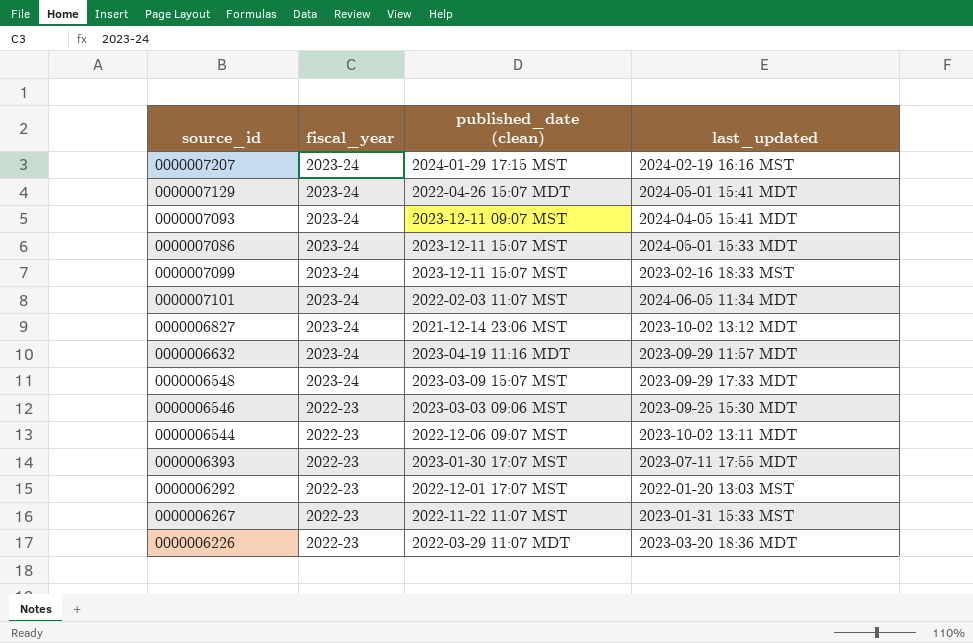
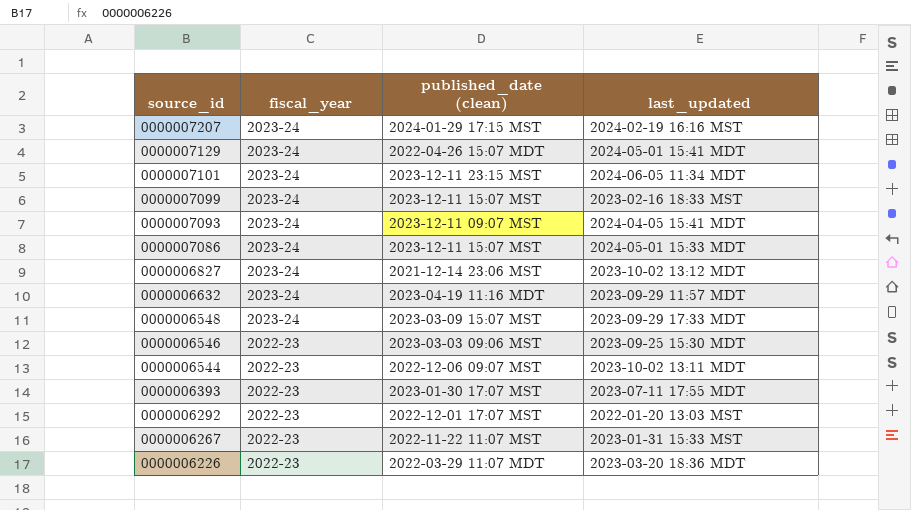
row order: fiscal_year descending -> source_id descending
0000007101 | published_date (clean): 2022-02-03 11:07 MST -> 2023-12-11 23:15 MST

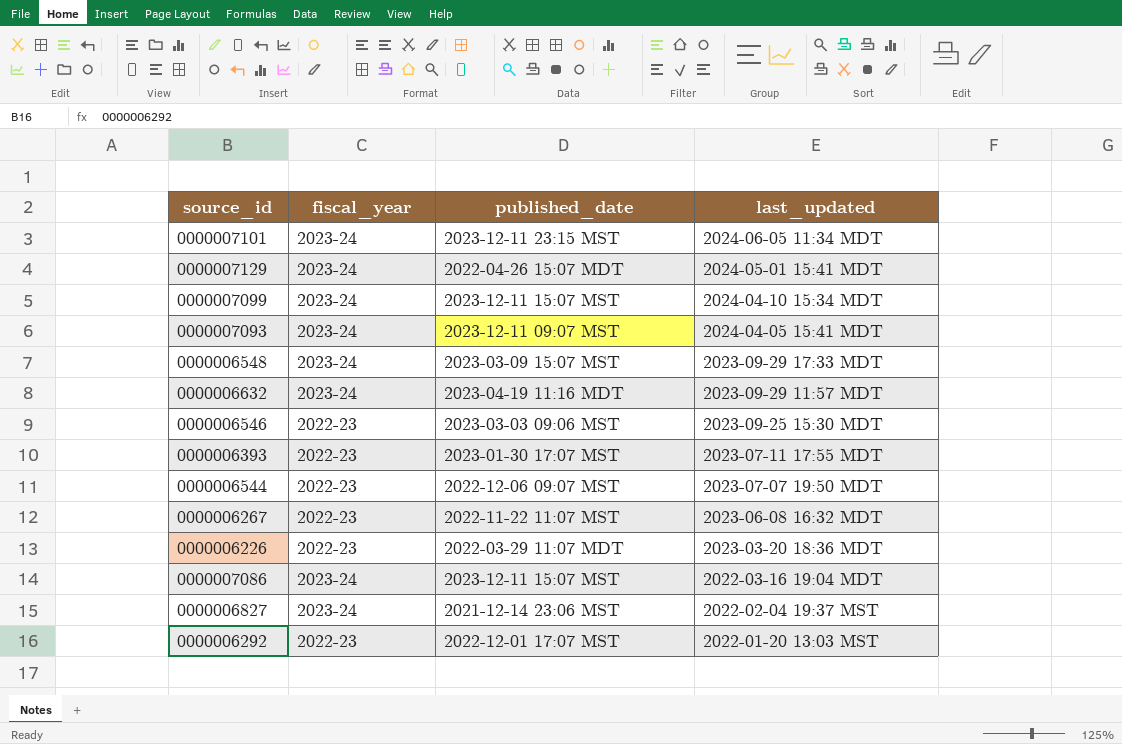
row order: source_id descending -> last_updated descending
column name: published_date (clean) -> published_date
row 0000007207: 2023-24 | 2024-01-29 17:15 MST | 2024-02-19 16:16 MST -> none
0000007099 | last_updated: 2023-02-16 18:33 MST -> 2024-04-10 15:34 MDT
0000006544 | last_updated: 2023-10-02 13:11 MDT -> 2023-07-07 19:50 MDT
0000006267 | last_updated: 2023-01-31 15:33 MST -> 2023-06-08 16:32 MDT
0000007086 | last_updated: 2024-05-01 15:33 MDT -> 2022-03-16 19:04 MDT
0000006827 | last_updated: 2023-10-02 13:12 MDT -> 2022-02-04 19:37 MST

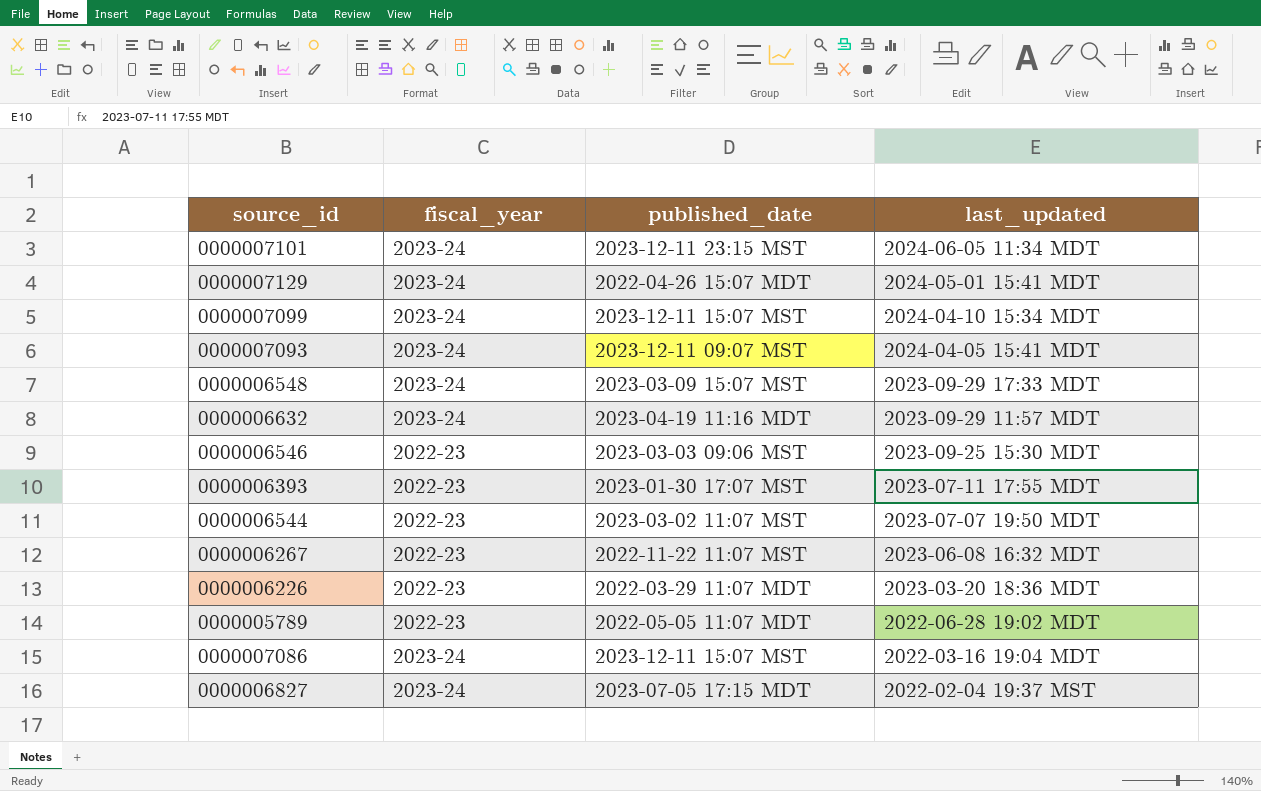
row 0000006292: 2022-23 | 2022-12-01 17:07 MST | 2022-01-20 13:03 MST -> none
0000006544 | published_date: 2022-12-06 09:07 MST -> 2023-03-02 11:07 MST
row 0000005789: none -> 2022-23 | 2022-05-05 11:07 MDT | 2022-06-28 19:02 MDT
0000006827 | published_date: 2021-12-14 23:06 MST -> 2023-07-05 17:15 MDT

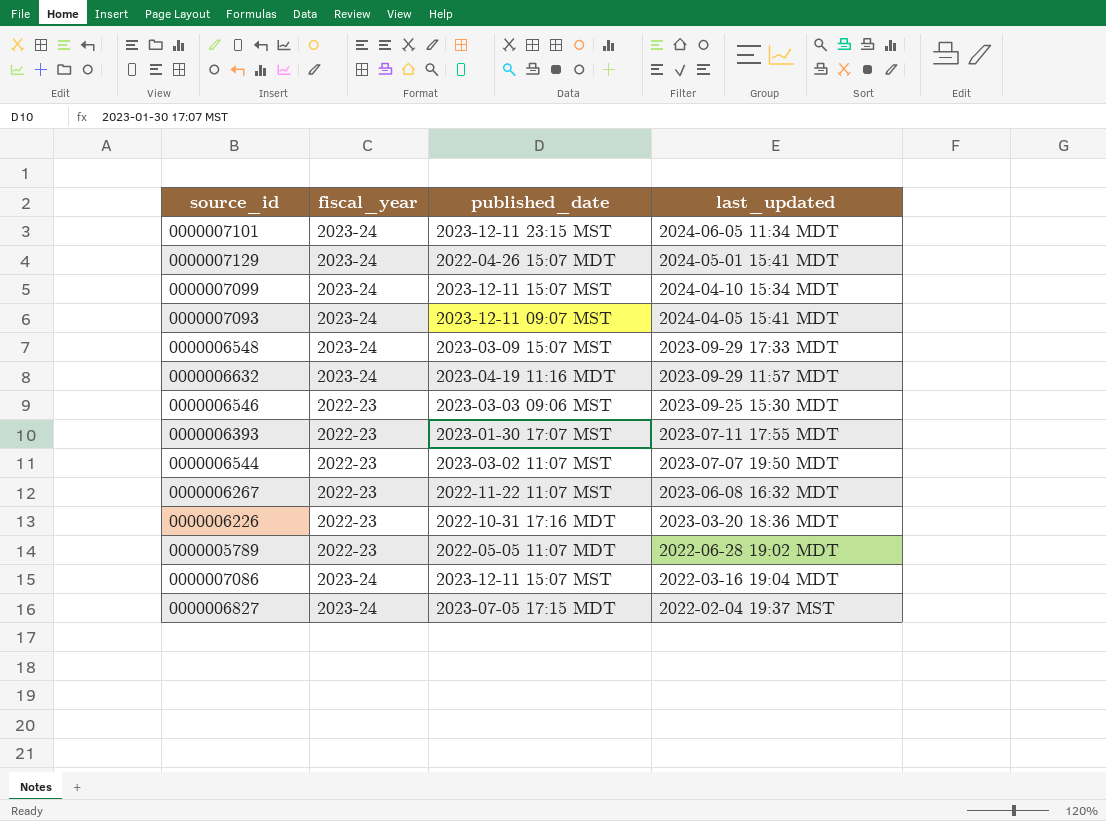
0000006226 | published_date: 2022-03-29 11:07 MDT -> 2022-10-31 17:16 MDT

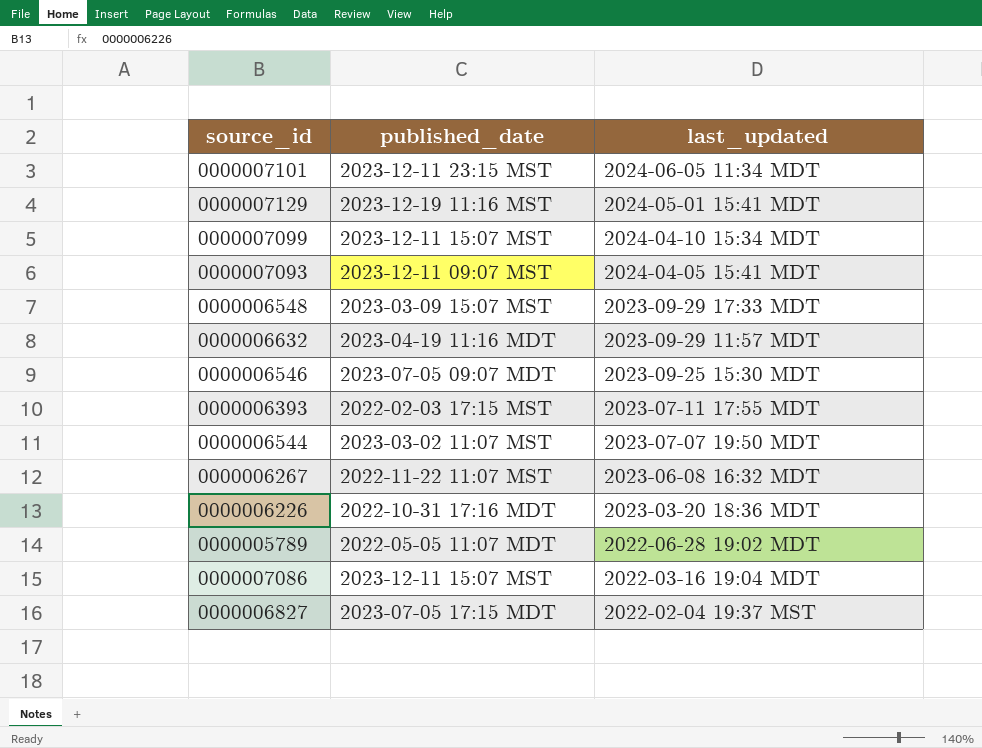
column fiscal_year | position: 2 -> none
0000007129 | published_date: 2022-04-26 15:07 MDT -> 2023-12-19 11:16 MST
0000006546 | published_date: 2023-03-03 09:06 MST -> 2023-07-05 09:07 MDT
0000006393 | published_date: 2023-01-30 17:07 MST -> 2022-02-03 17:15 MST

